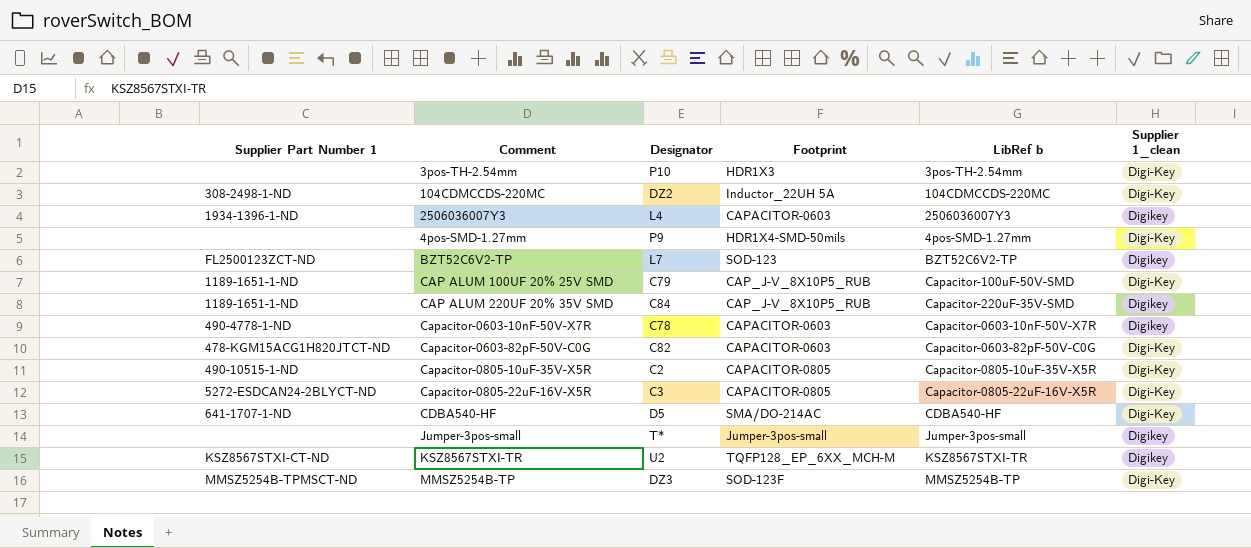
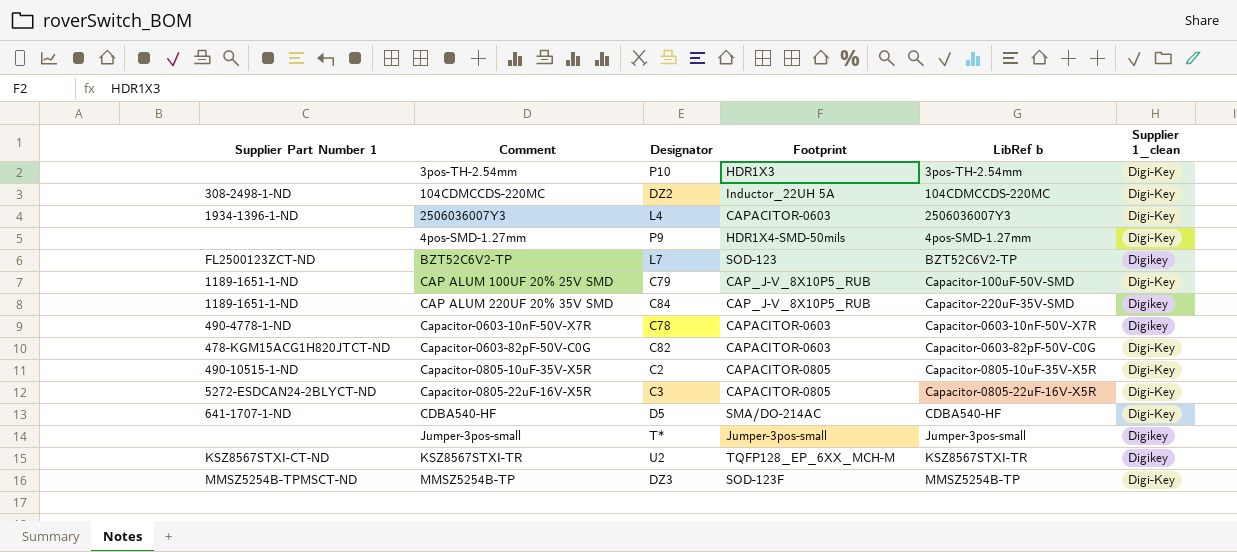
2506036007Y3 | Supplier 1_clean: Digikey -> Digi-Key

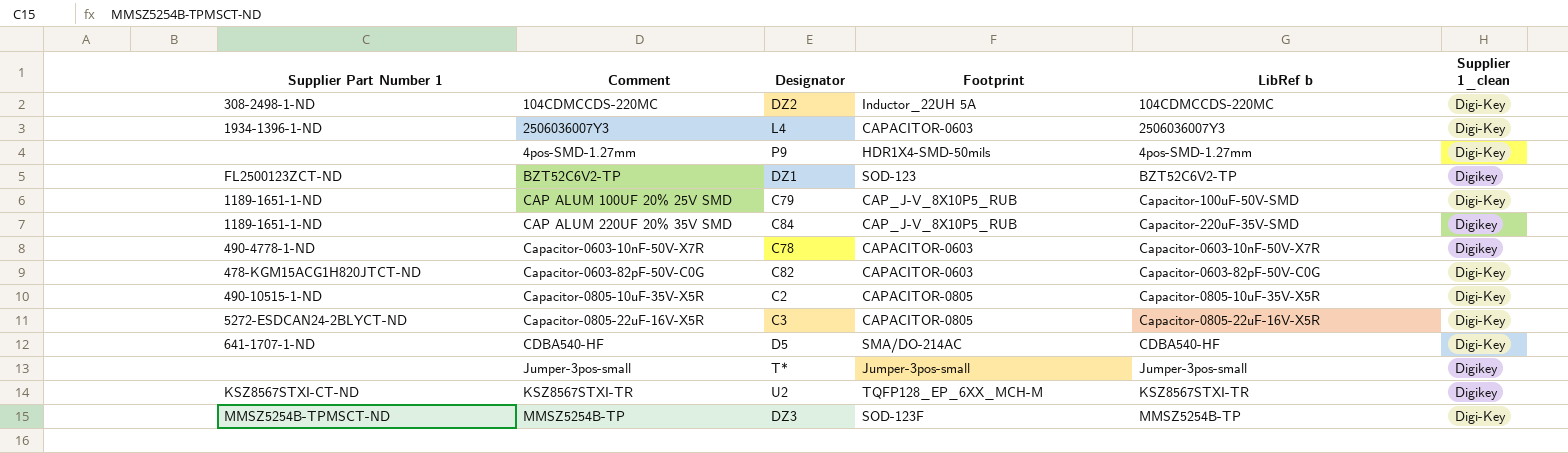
row 3pos-TH-2.54mm: none | P10 | HDR1X3 | 3pos-TH-2.54mm | Digi-Key -> none
BZT52C6V2-TP | Designator: L7 -> DZ1

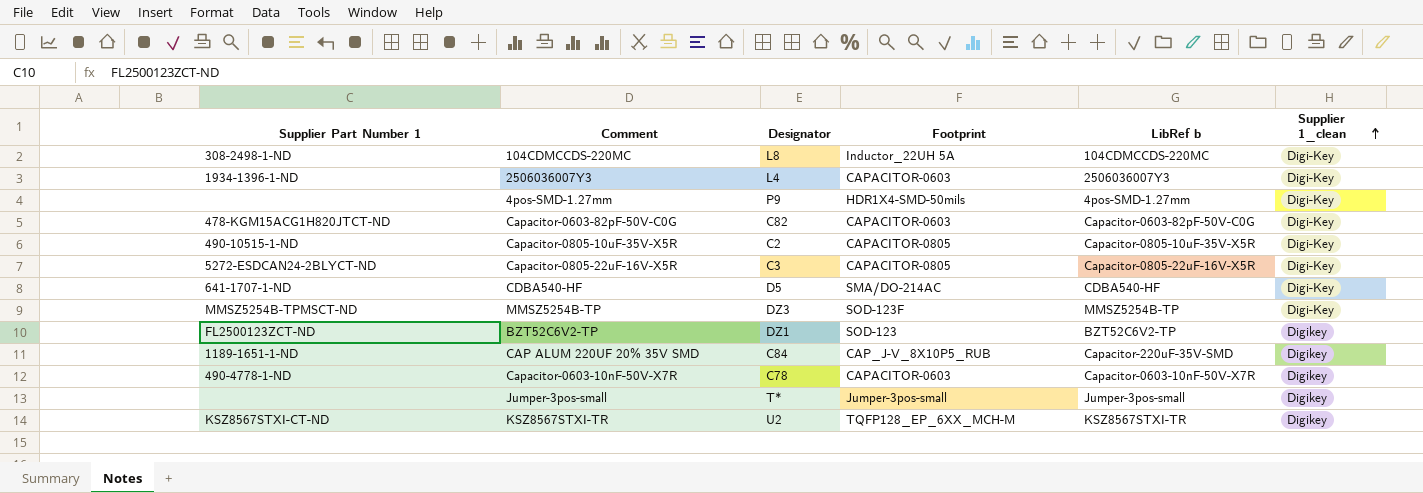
row order: none -> Supplier 1_clean ascending
row CAP ALUM 100UF 20% 25V SMD: 1189-1651-1-ND | C79 | CAP_J-V_8X10P5_RUB | Capacitor-100uF-50V-SMD | Digi-Key -> none
104CDMCCDS-220MC | Designator: DZ2 -> L8

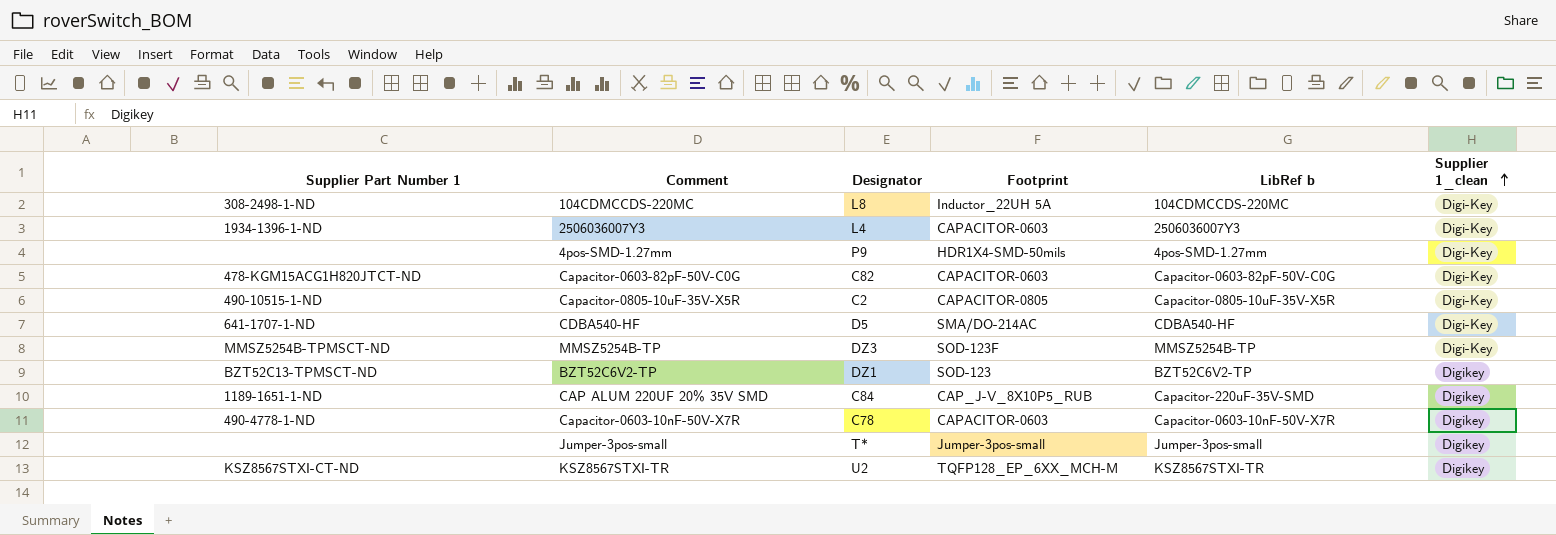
row Capacitor-0805-22uF-16V-X5R: 5272-ESDCAN24-2BLYCT-ND | C3 | CAPACITOR-0805 | Capacitor-0805-22uF-16V-X5R | Digi-Key -> none
BZT52C6V2-TP | Supplier Part Number 1: FL2500123ZCT-ND -> BZT52C13-TPMSCT-ND

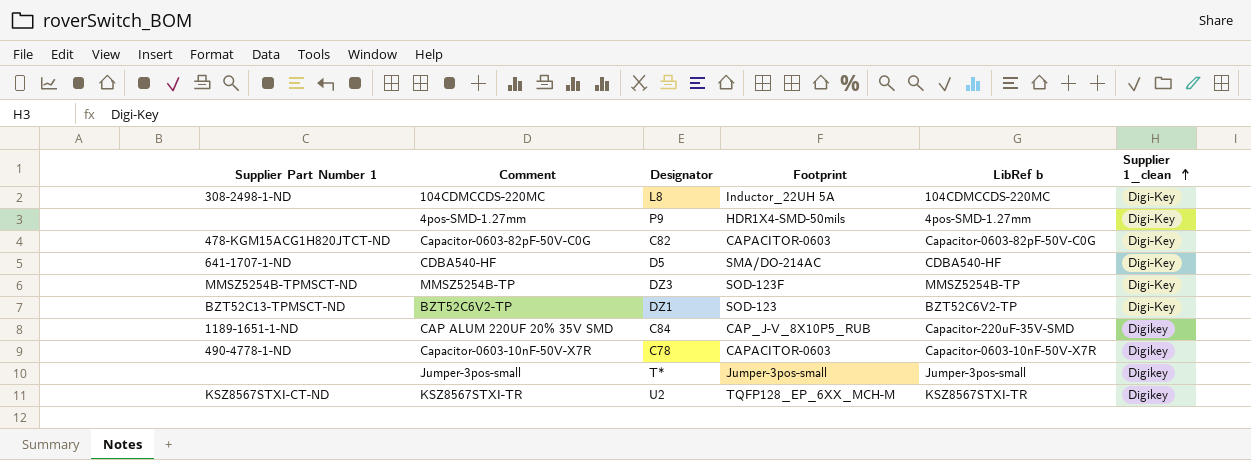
row 2506036007Y3: 1934-1396-1-ND | L4 | CAPACITOR-0603 | 2506036007Y3 | Digi-Key -> none
row Capacitor-0805-10uF-35V-X5R: 490-10515-1-ND | C2 | CAPACITOR-0805 | Capacitor-0805-10uF-35V-X5R | Digi-Key -> none
BZT52C6V2-TP | Supplier 1_clean: Digikey -> Digi-Key

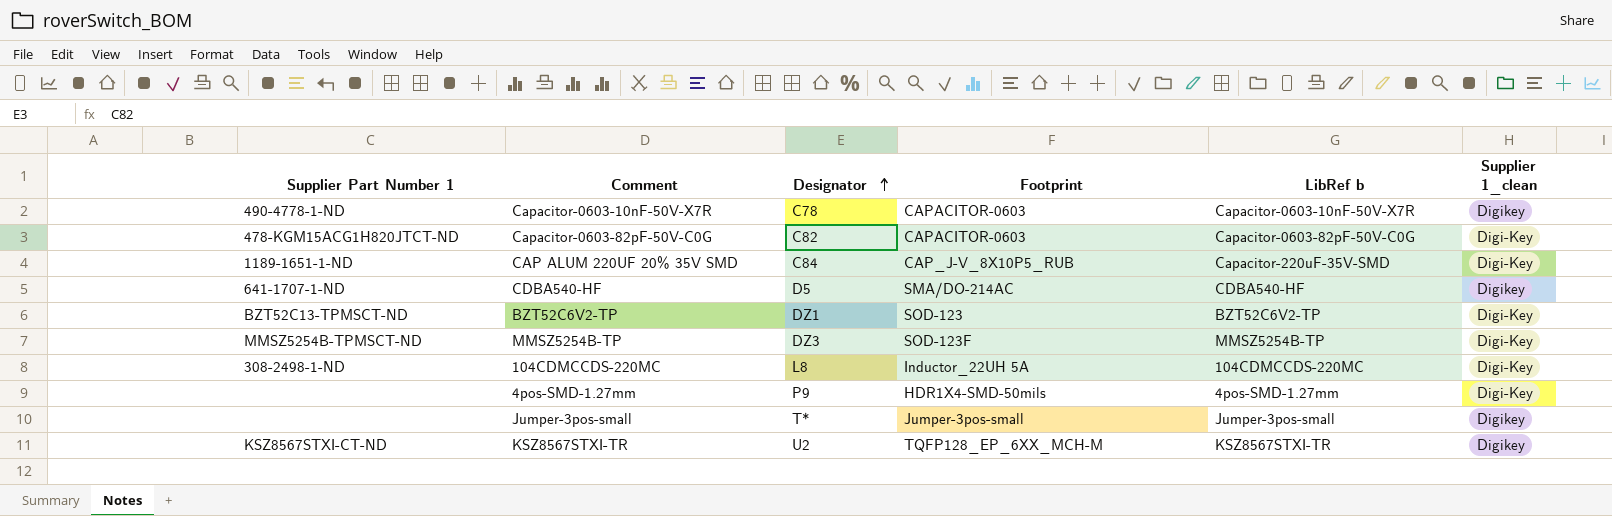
row order: Supplier 1_clean ascending -> Designator ascending
CAP ALUM 220UF 20% 35V SMD | Supplier 1_clean: Digikey -> Digi-Key
CDBA540-HF | Supplier 1_clean: Digi-Key -> Digikey

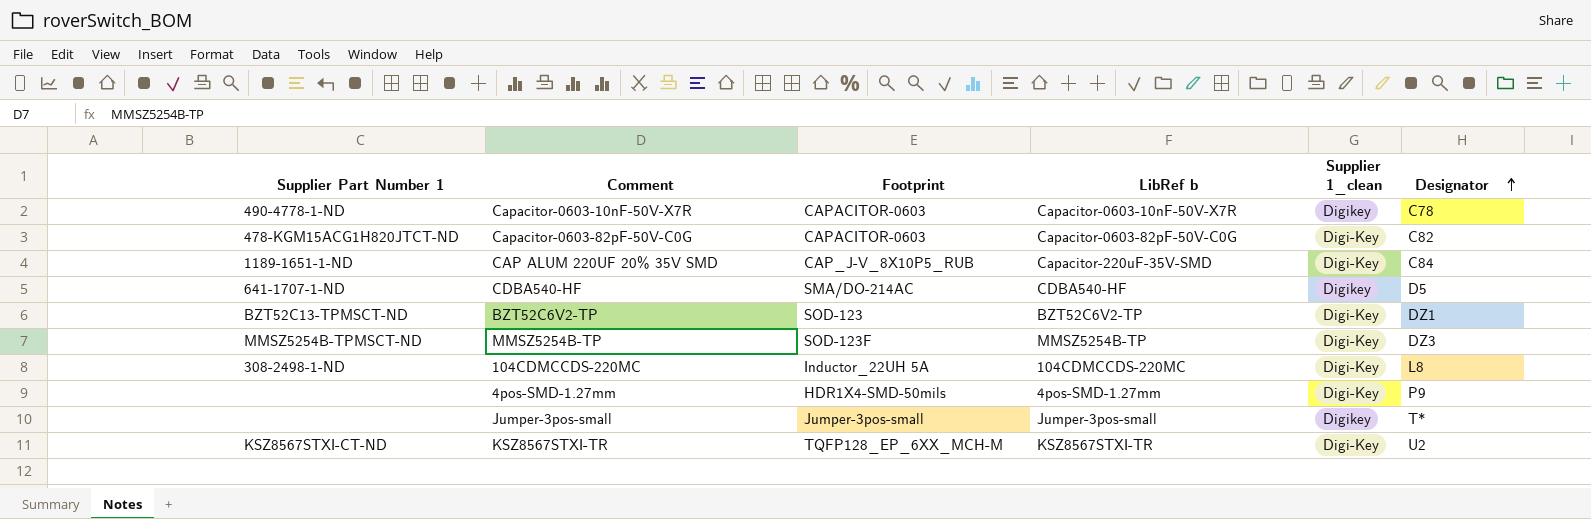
column Designator | position: 3 -> 6
KSZ8567STXI-TR | Supplier 1_clean: Digikey -> Digi-Key

